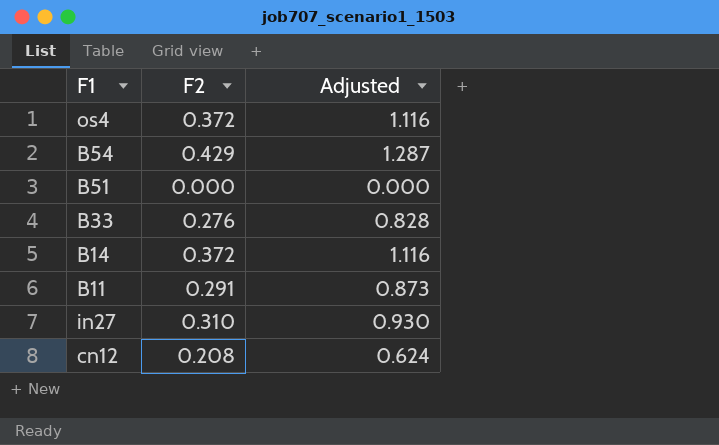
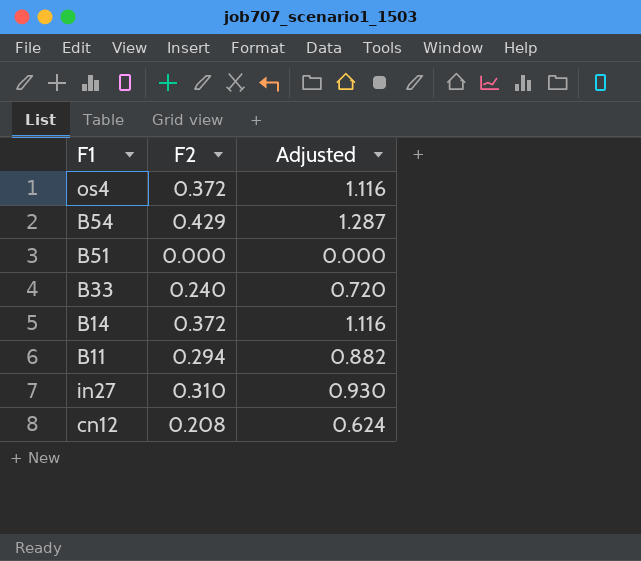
B33 | F2: 0.276 -> 0.240
B33 | Adjusted: 0.828 -> 0.720
B11 | F2: 0.291 -> 0.294
B11 | Adjusted: 0.873 -> 0.882

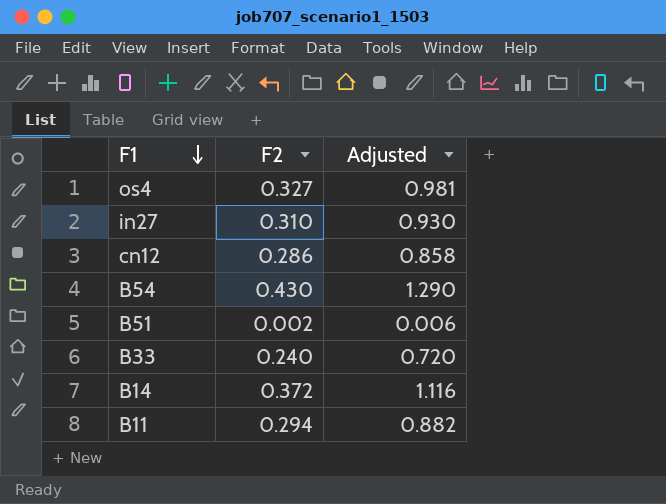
row order: none -> F1 descending
os4 | F2: 0.372 -> 0.327
os4 | Adjusted: 1.116 -> 0.981
cn12 | F2: 0.208 -> 0.286
cn12 | Adjusted: 0.624 -> 0.858
B54 | F2: 0.429 -> 0.430
B54 | Adjusted: 1.287 -> 1.290
B51 | F2: 0.000 -> 0.002
B51 | Adjusted: 0.000 -> 0.006

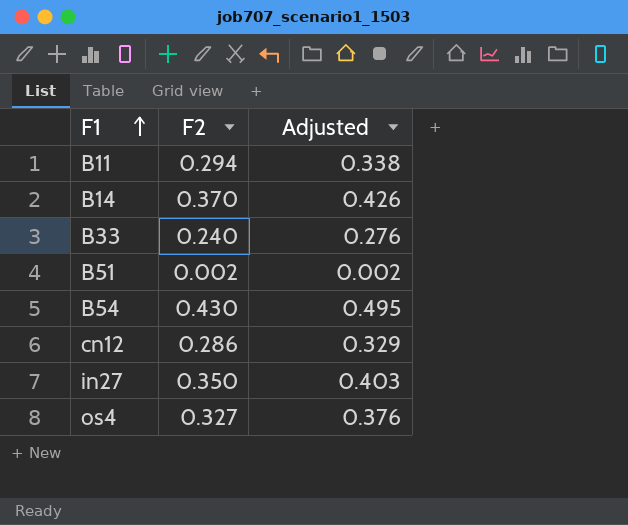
row order: F1 descending -> F1 ascending
column Adjusted | formula: [F2] * 3 -> [F2] * 1.15
B14 | F2: 0.372 -> 0.370
in27 | F2: 0.310 -> 0.350

